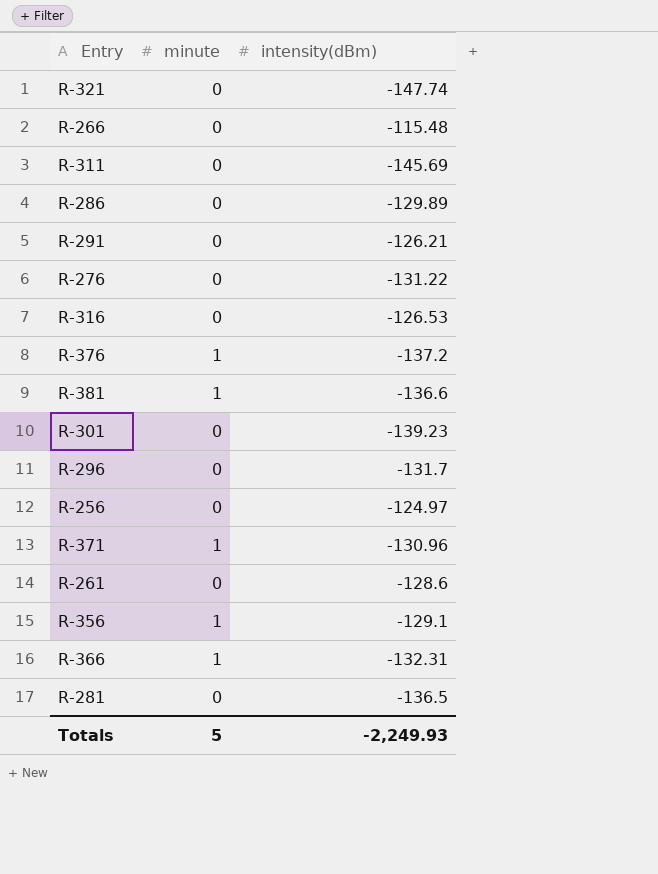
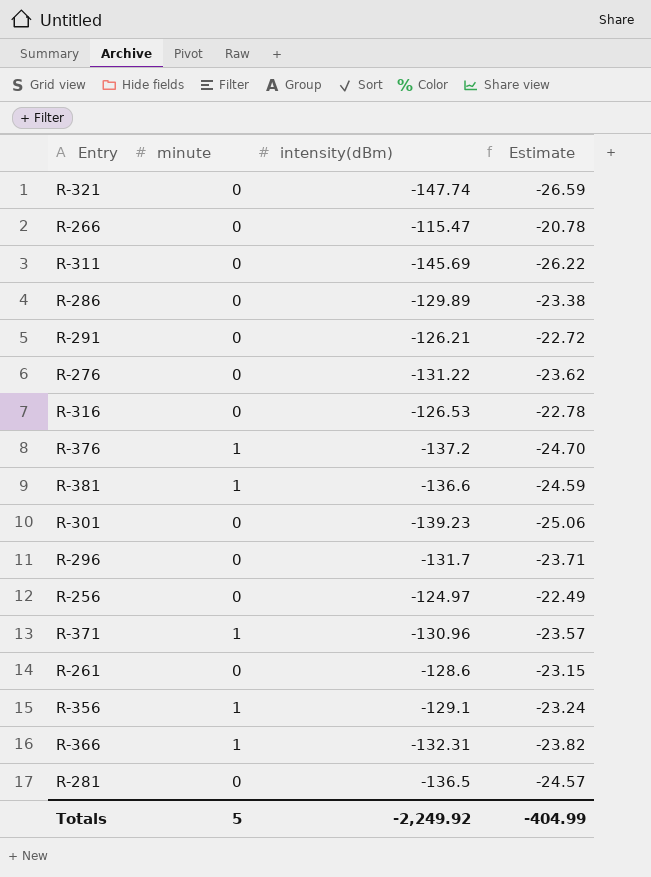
column Estimate | formula: none -> [intensity(dBm)] * 0.18
R-266 | intensity(dBm): -115.48 -> -115.47
Totals | intensity(dBm): -2,249.93 -> -2,249.92

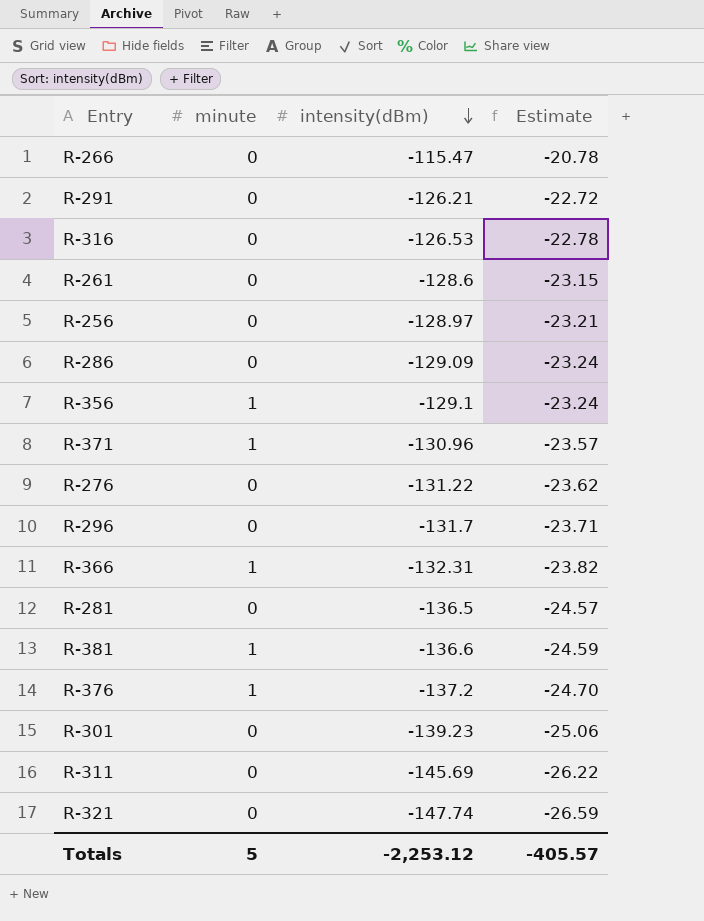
row order: none -> intensity(dBm) descending
R-256 | intensity(dBm): -124.97 -> -128.97
R-256 | Estimate: -22.49 -> -23.21
R-286 | intensity(dBm): -129.89 -> -129.09
R-286 | Estimate: -23.38 -> -23.24
Totals | intensity(dBm): -2,249.92 -> -2,253.12
Totals | Estimate: -404.99 -> -405.57

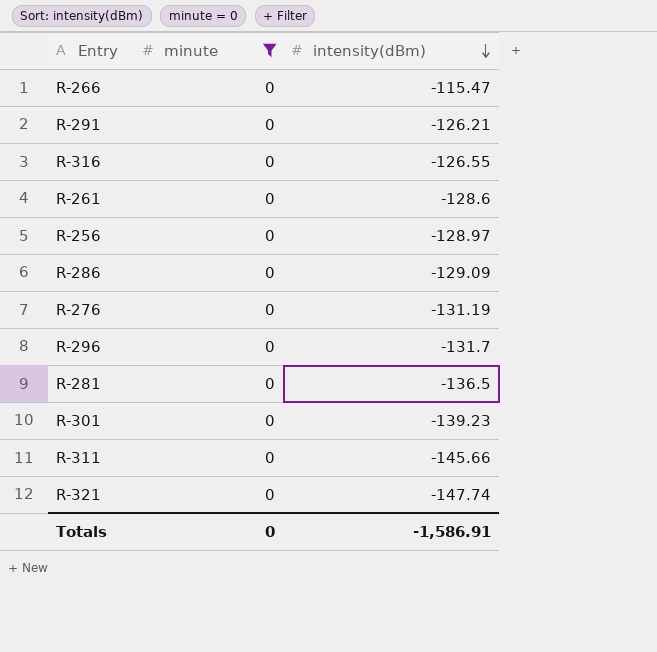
filter: none -> minute = 0
column Estimate | formula: [intensity(dBm)] * 0.18 -> none
R-316 | intensity(dBm): -126.53 -> -126.55
R-276 | intensity(dBm): -131.22 -> -131.19
R-311 | intensity(dBm): -145.69 -> -145.66
Totals | minute: 5 -> 0
Totals | intensity(dBm): -2,253.12 -> -1,586.91

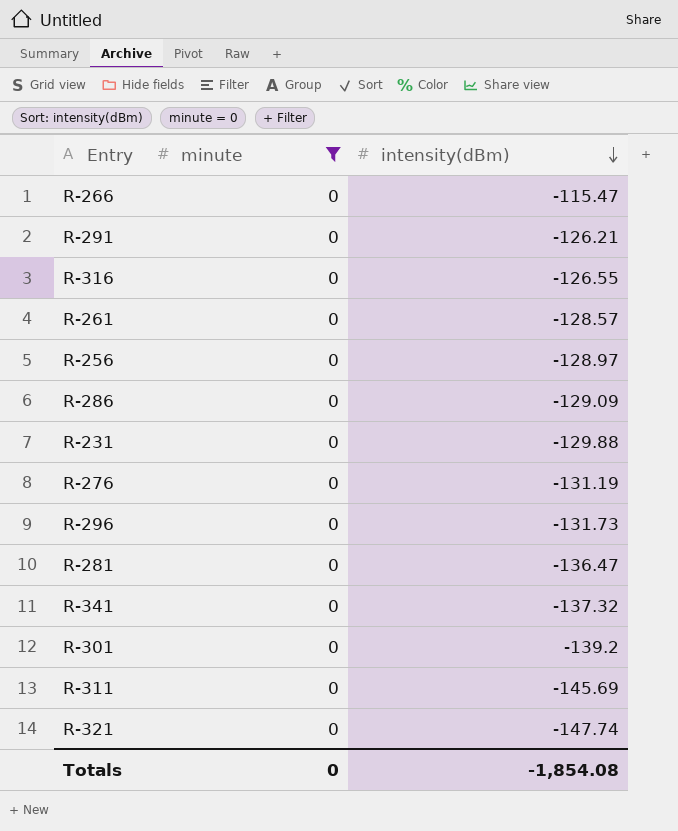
R-261 | intensity(dBm): -128.6 -> -128.57
row R-231: none -> 0 | -129.88
R-296 | intensity(dBm): -131.7 -> -131.73
R-281 | intensity(dBm): -136.5 -> -136.47
row R-341: none -> 0 | -137.32
R-301 | intensity(dBm): -139.23 -> -139.2
R-311 | intensity(dBm): -145.66 -> -145.69
Totals | intensity(dBm): -1,586.91 -> -1,854.08

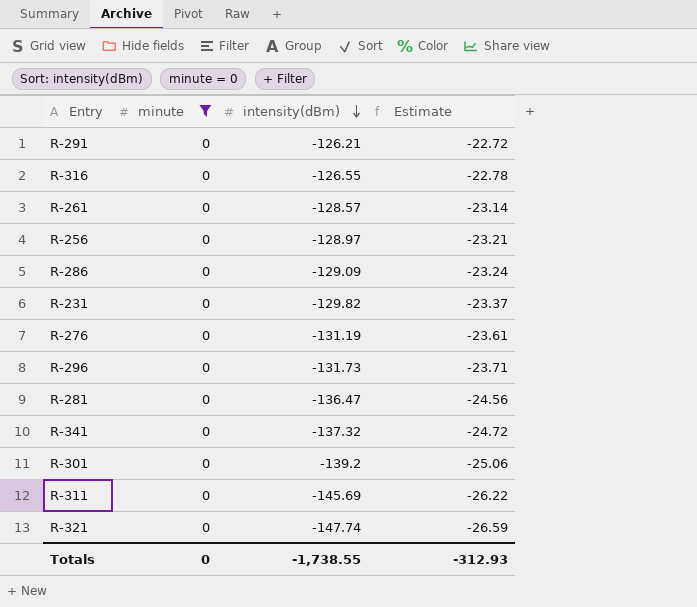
column Estimate | formula: none -> [intensity(dBm)] * 0.18
row R-266: 0 | -115.47 -> none
R-231 | intensity(dBm): -129.88 -> -129.82
Totals | intensity(dBm): -1,854.08 -> -1,738.55

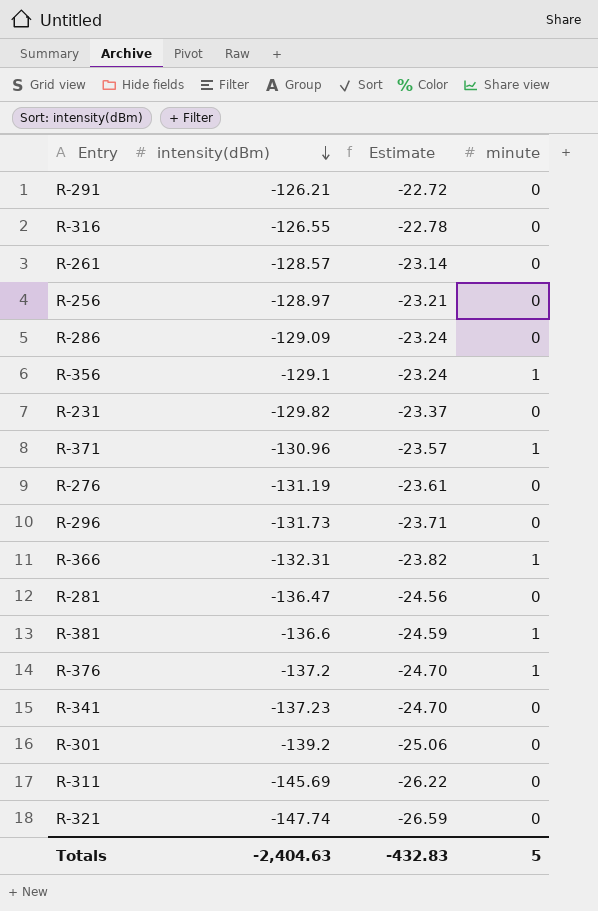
filter: minute = 0 -> none
column minute | position: 2 -> 4
R-341 | intensity(dBm): -137.32 -> -137.23
R-341 | Estimate: -24.72 -> -24.70
Totals | intensity(dBm): -1,738.55 -> -2,404.63
Totals | Estimate: -312.93 -> -432.83
Totals | minute: 0 -> 5

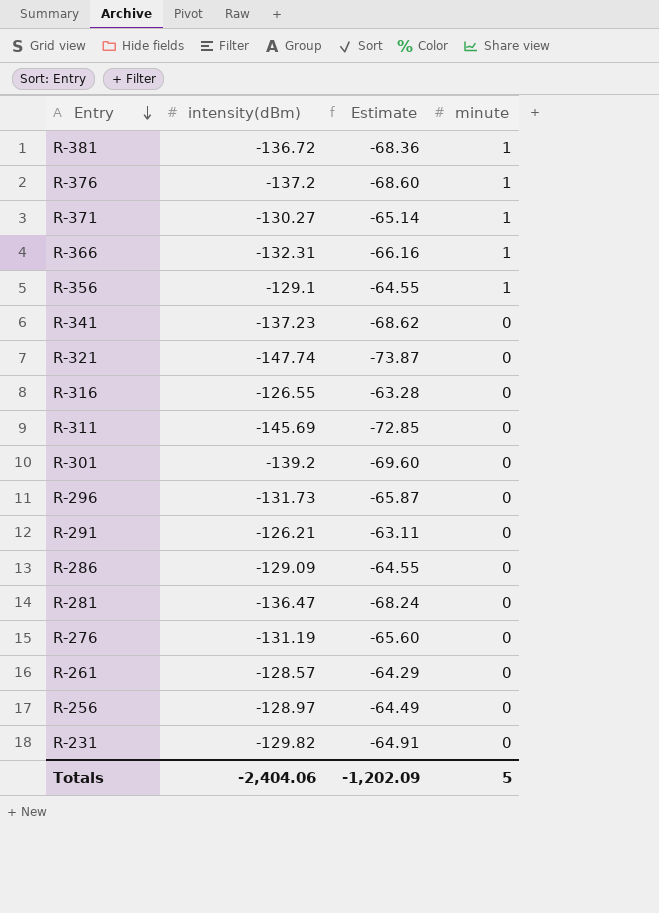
row order: intensity(dBm) descending -> Entry descending
column Estimate | formula: [intensity(dBm)] * 0.18 -> [intensity(dBm)] * 0.5
R-381 | intensity(dBm): -136.6 -> -136.72
R-371 | intensity(dBm): -130.96 -> -130.27
Totals | intensity(dBm): -2,404.63 -> -2,404.06
Totals | Estimate: -432.83 -> -1,202.09

